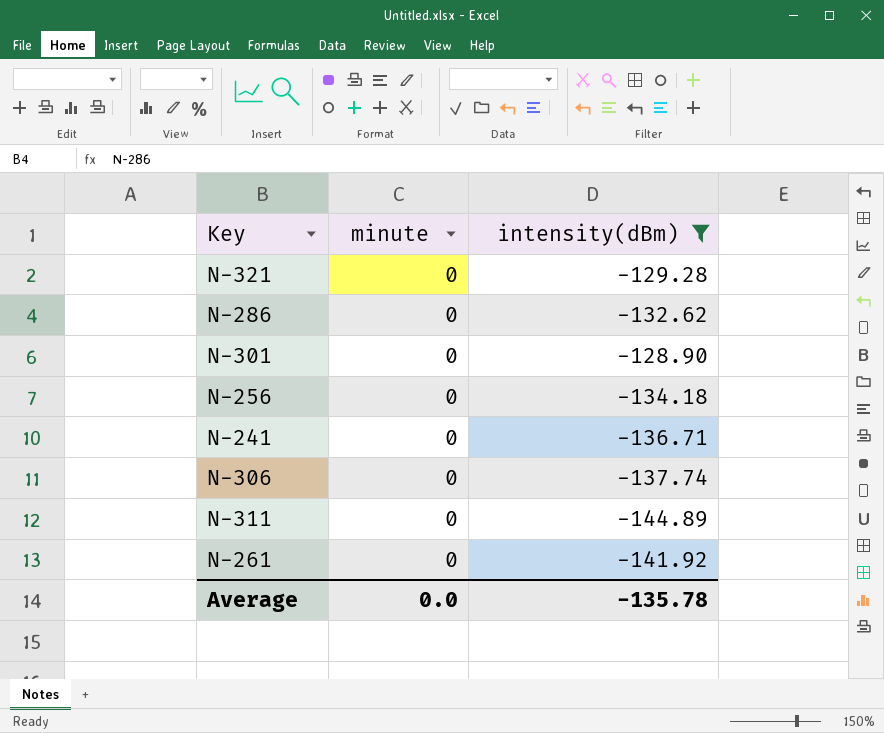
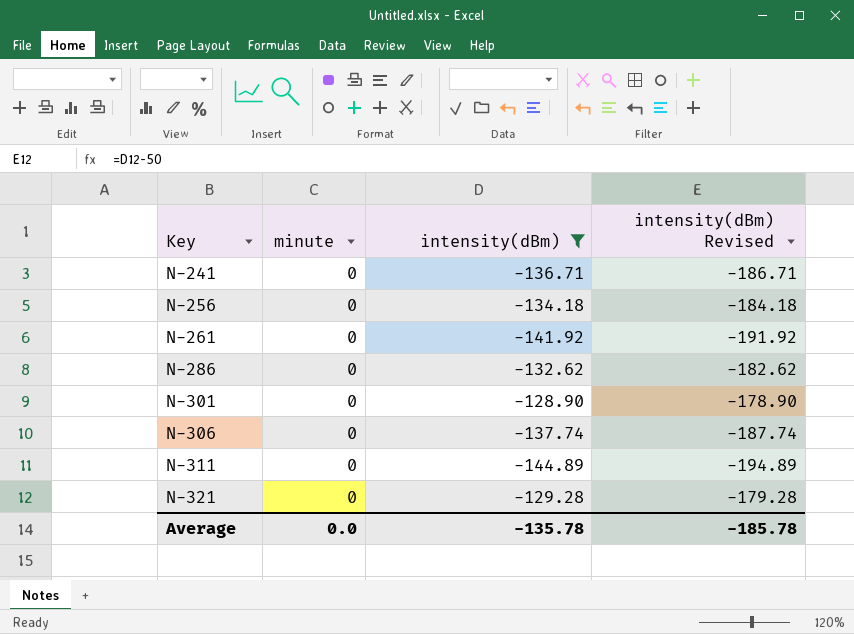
row order: none -> Key ascending
column intensity(dBm) Revised | formula: none -> [intensity(dBm)] - 50

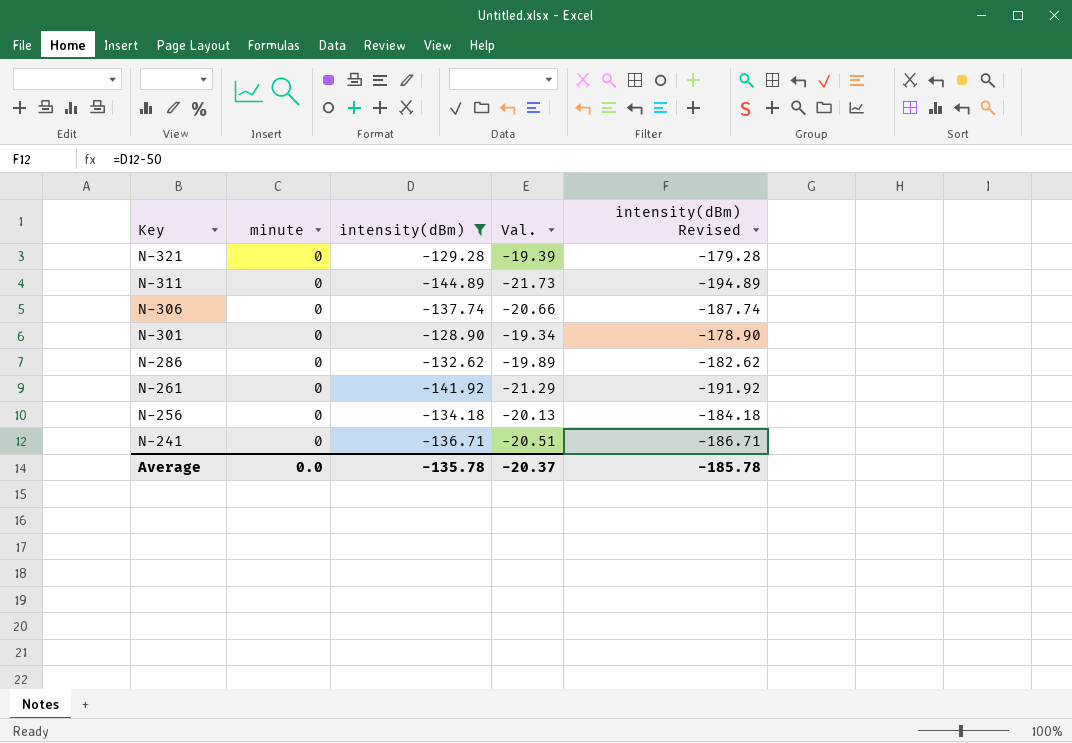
row order: Key ascending -> Key descending
column Val. | formula: none -> [intensity(dBm)] * 0.15

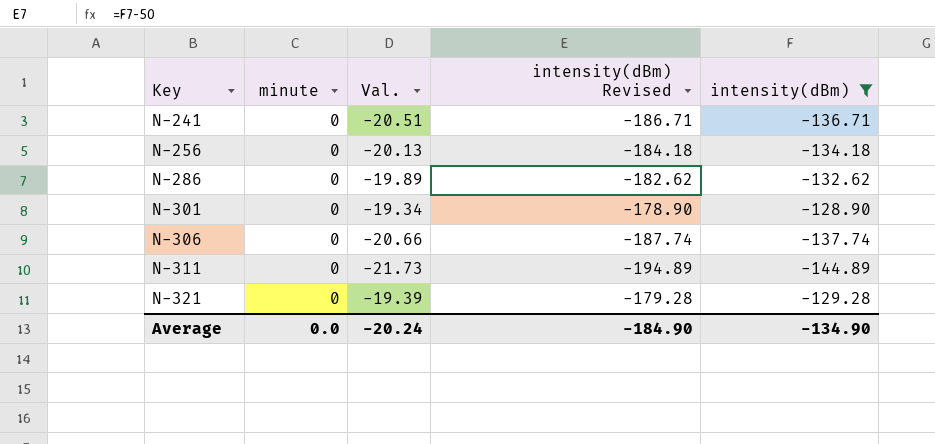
row order: Key descending -> Key ascending
column intensity(dBm) | position: 3 -> 5
row N-261: 0 | -141.92 | -21.29 | -191.92 -> none
Average | Val.: -20.37 -> -20.24
Average | intensity(dBm) Revised: -185.78 -> -184.90
Average | intensity(dBm): -135.78 -> -134.90

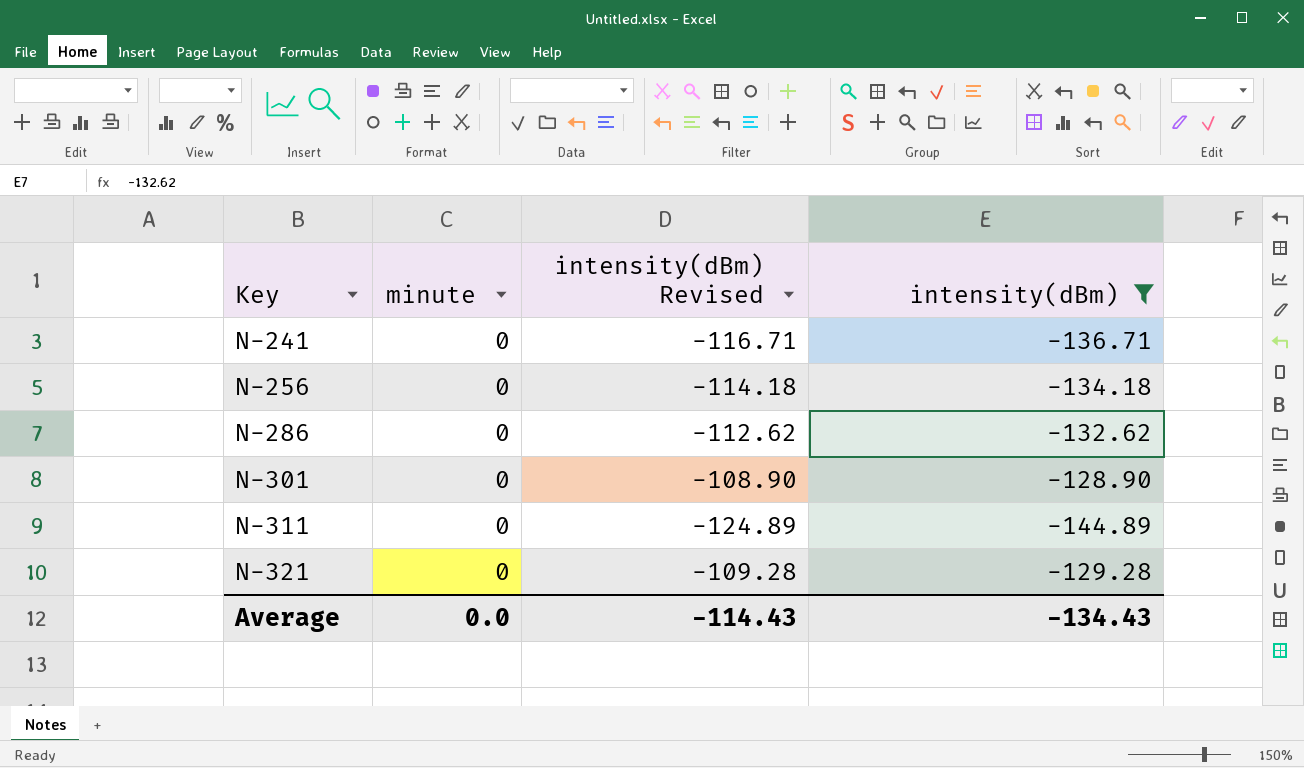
column Val. | formula: [intensity(dBm)] * 0.15 -> none
column intensity(dBm) Revised | formula: [intensity(dBm)] - 50 -> [intensity(dBm)] + 20
row N-306: 0 | -20.66 | -187.74 | -137.74 -> none
Average | intensity(dBm) Revised: -184.90 -> -114.43
Average | intensity(dBm): -134.90 -> -134.43

